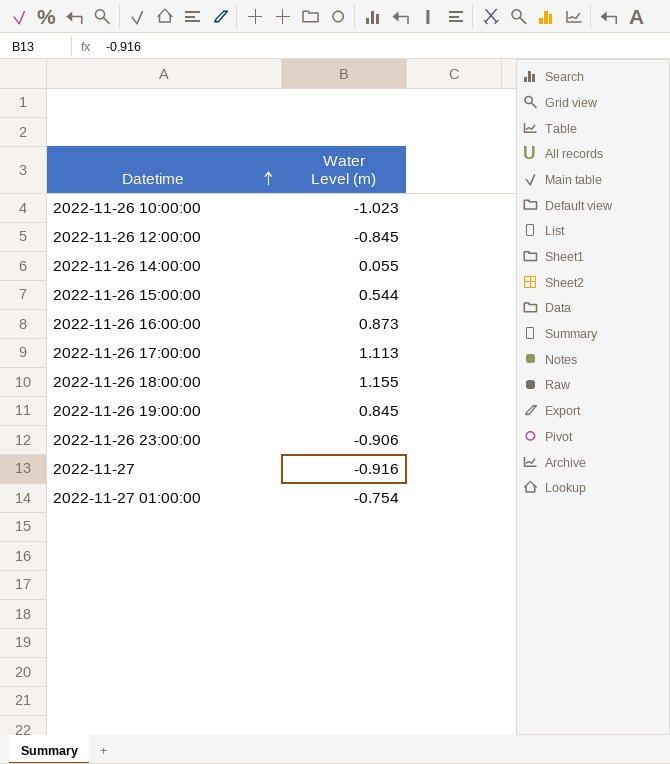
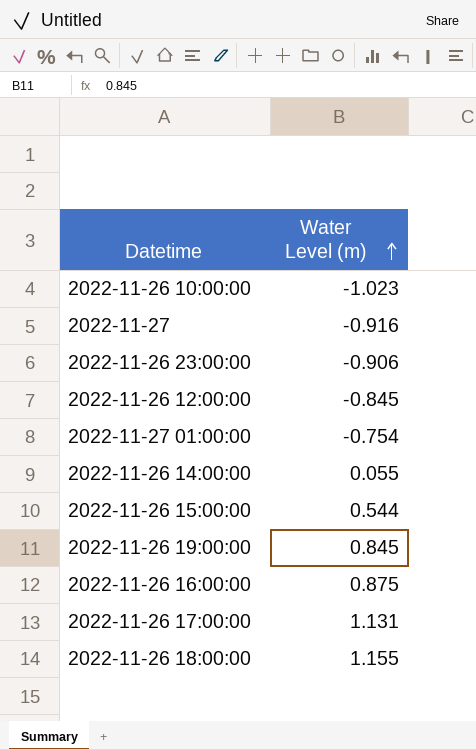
row order: Datetime ascending -> Water Level (m) ascending
2022-11-26 16:00:00 | Water Level (m): 0.873 -> 0.875
2022-11-26 17:00:00 | Water Level (m): 1.113 -> 1.131

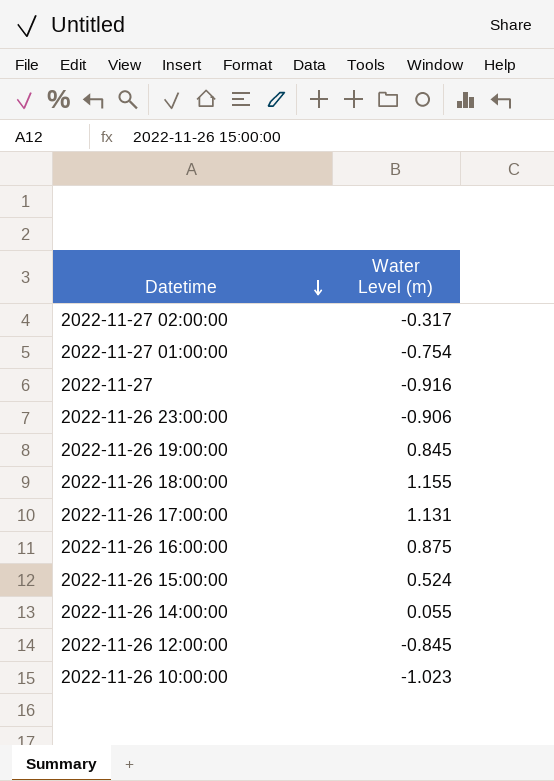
row order: Water Level (m) ascending -> Datetime descending
row 2022-11-27 02:00:00: none -> -0.317
2022-11-26 15:00:00 | Water Level (m): 0.544 -> 0.524

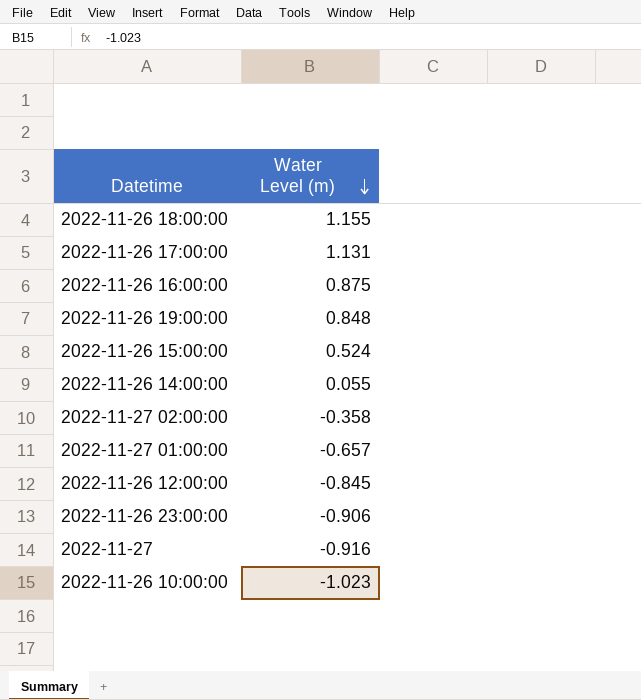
row order: Datetime descending -> Water Level (m) descending
2022-11-26 19:00:00 | Water Level (m): 0.845 -> 0.848
2022-11-27 02:00:00 | Water Level (m): -0.317 -> -0.358
2022-11-27 01:00:00 | Water Level (m): -0.754 -> -0.657

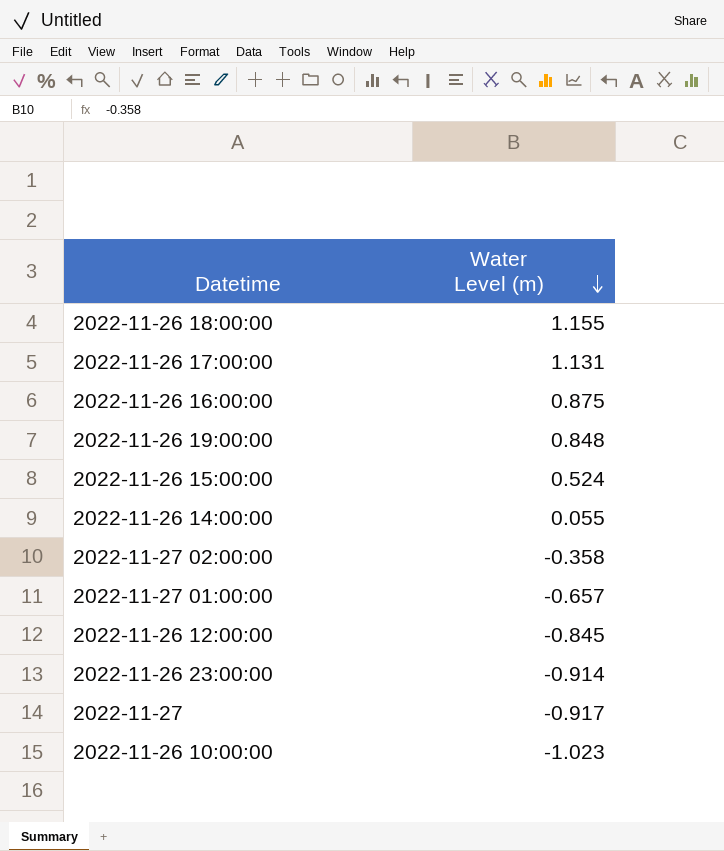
2022-11-26 23:00:00 | Water Level (m): -0.906 -> -0.914
2022-11-27 | Water Level (m): -0.916 -> -0.917

